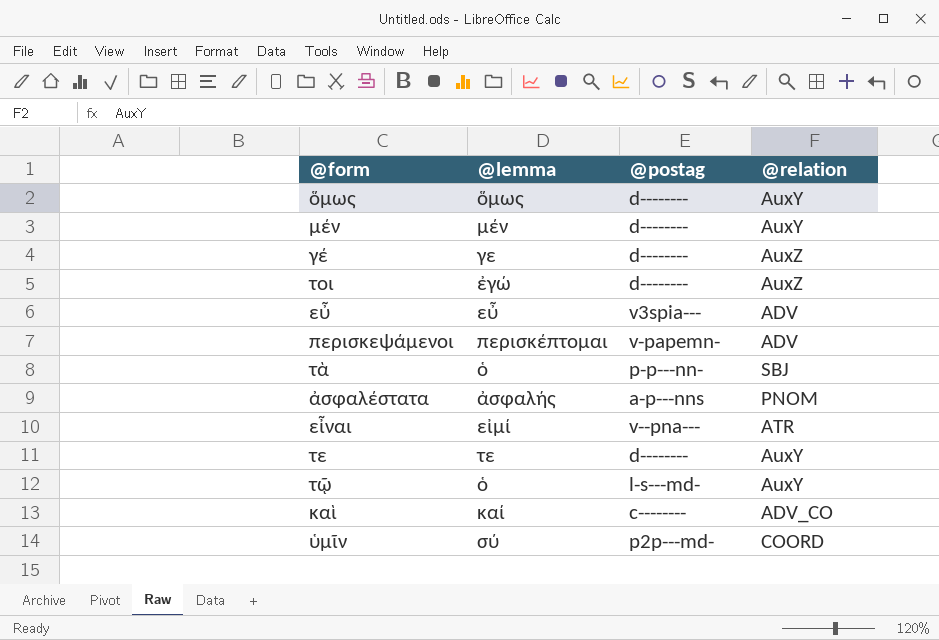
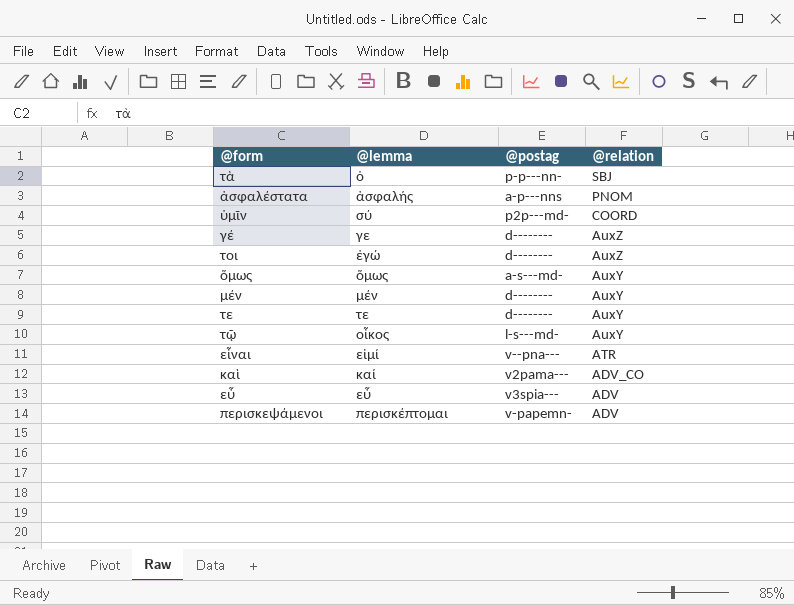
row order: none -> @relation descending
ὅμως | @postag: d-------- -> a-s---md-
τῷ | @lemma: ὁ -> οἶκος
καὶ | @postag: c-------- -> v2pama---

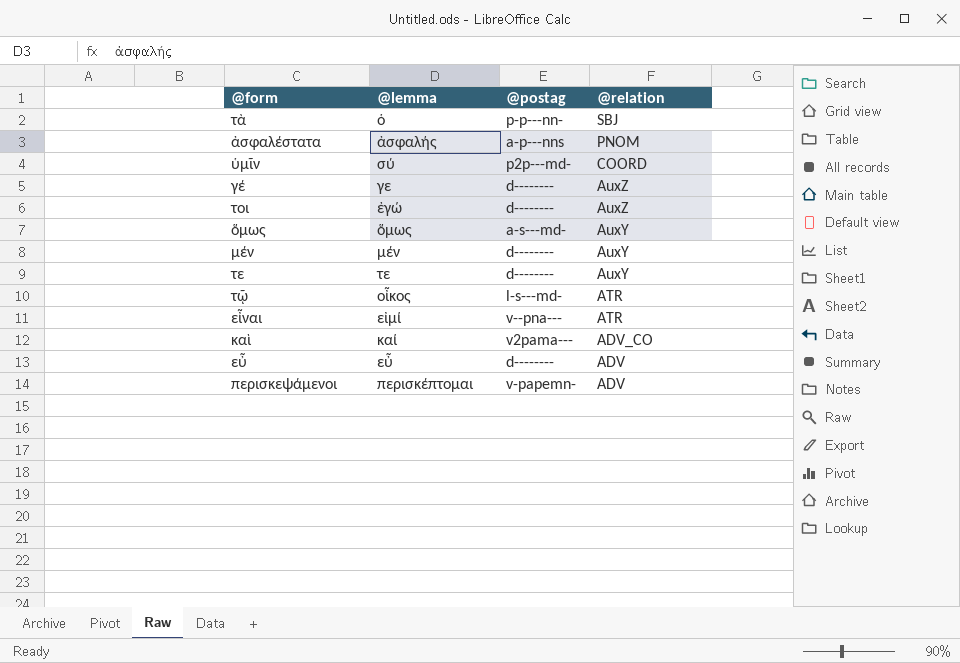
τῷ | @relation: AuxY -> ATR
εὖ | @postag: v3spia--- -> d--------

